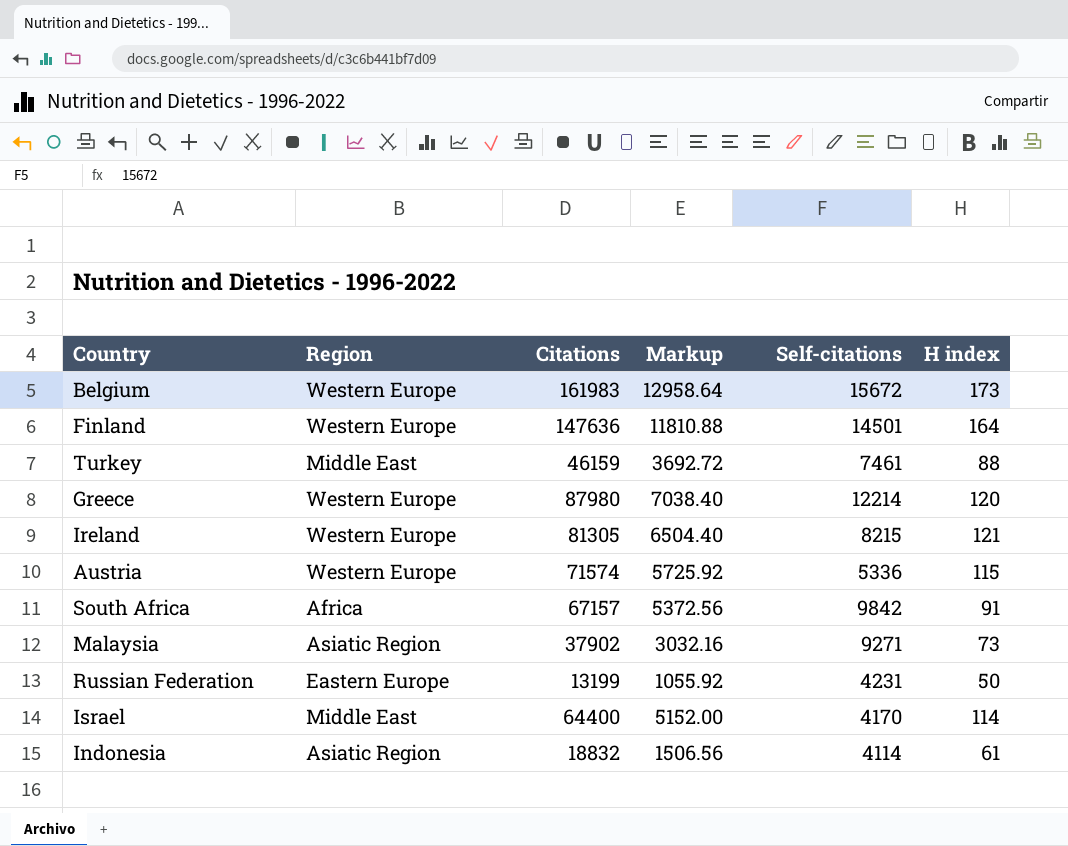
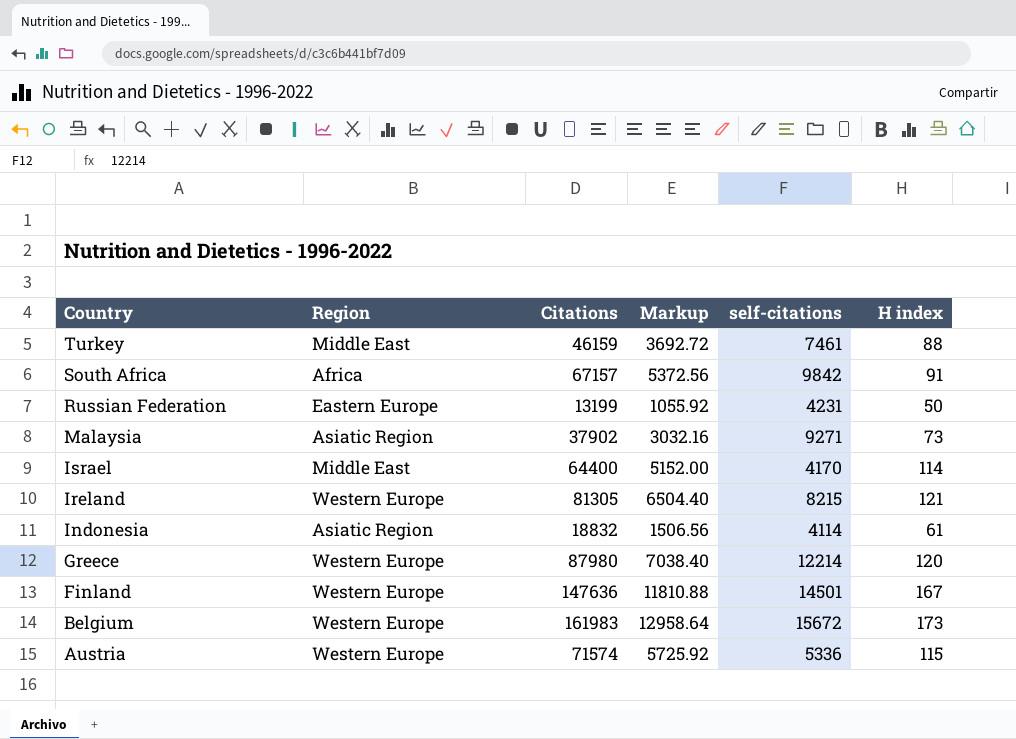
row order: none -> Country descending
column name: Self-citations -> self-citations
Finland | H index: 164 -> 167

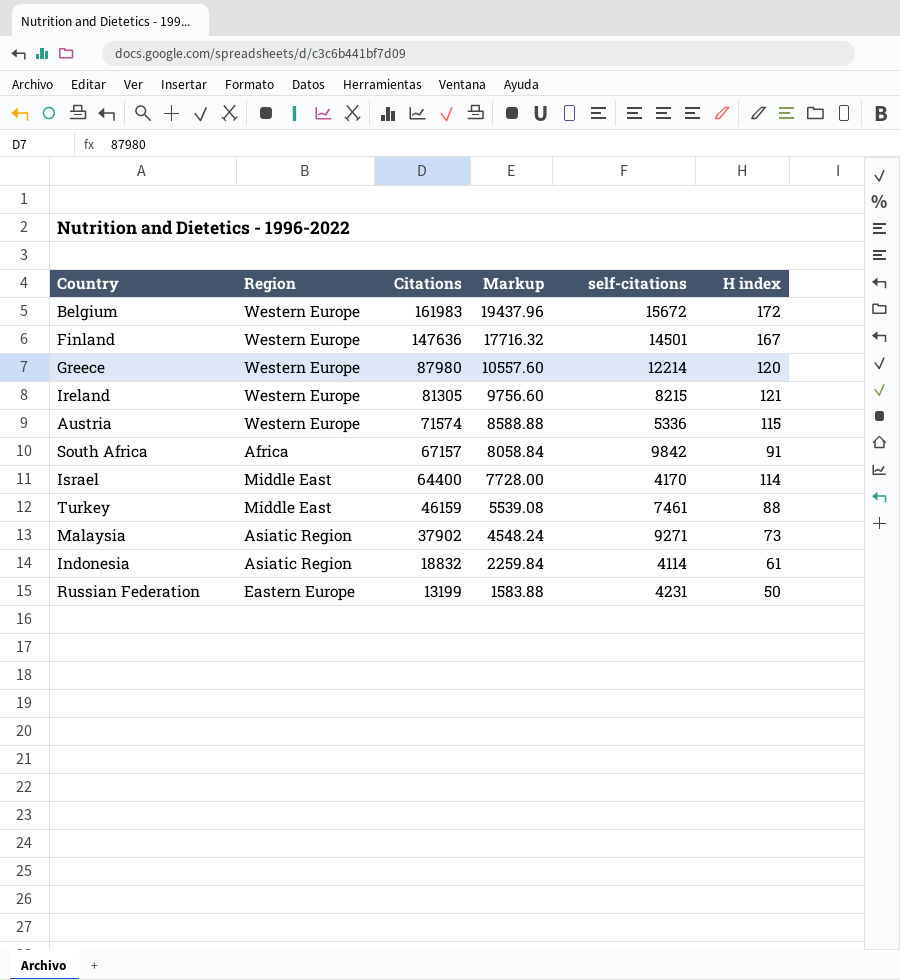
row order: Country descending -> Citations descending
column Markup | formula: [Citations] * 0.08 -> [Citations] * 0.12
Belgium | H index: 173 -> 172

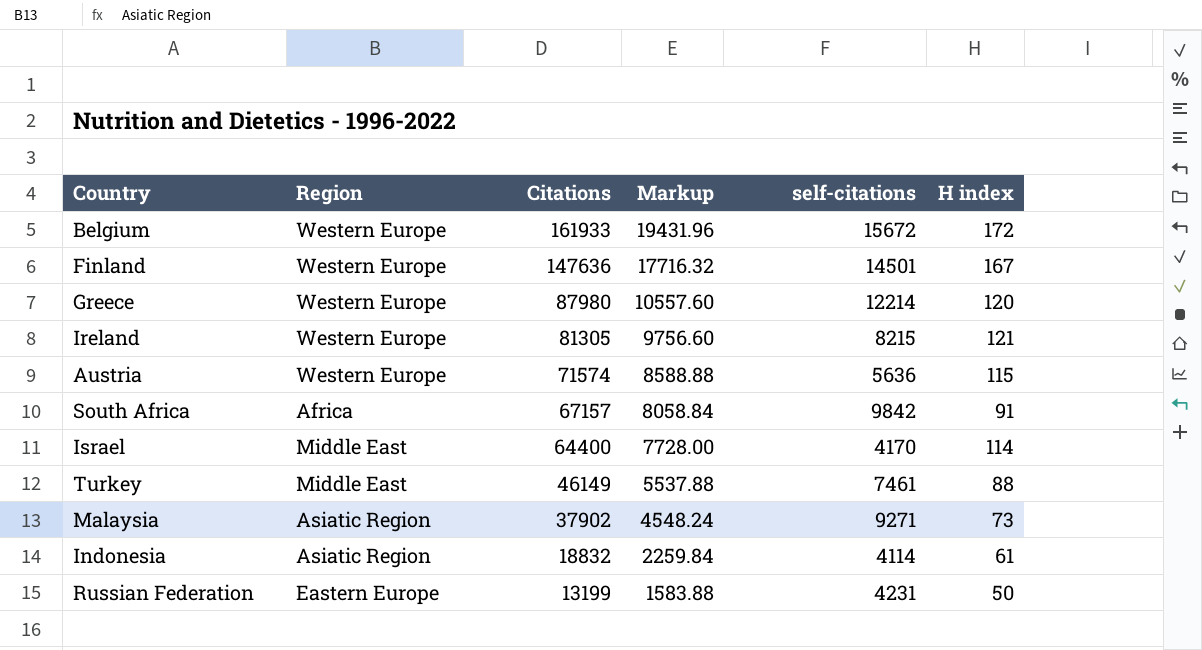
Belgium | Citations: 161983 -> 161933
Belgium | Markup: 19437.96 -> 19431.96
Austria | self-citations: 5336 -> 5636
Turkey | Citations: 46159 -> 46149
Turkey | Markup: 5539.08 -> 5537.88

